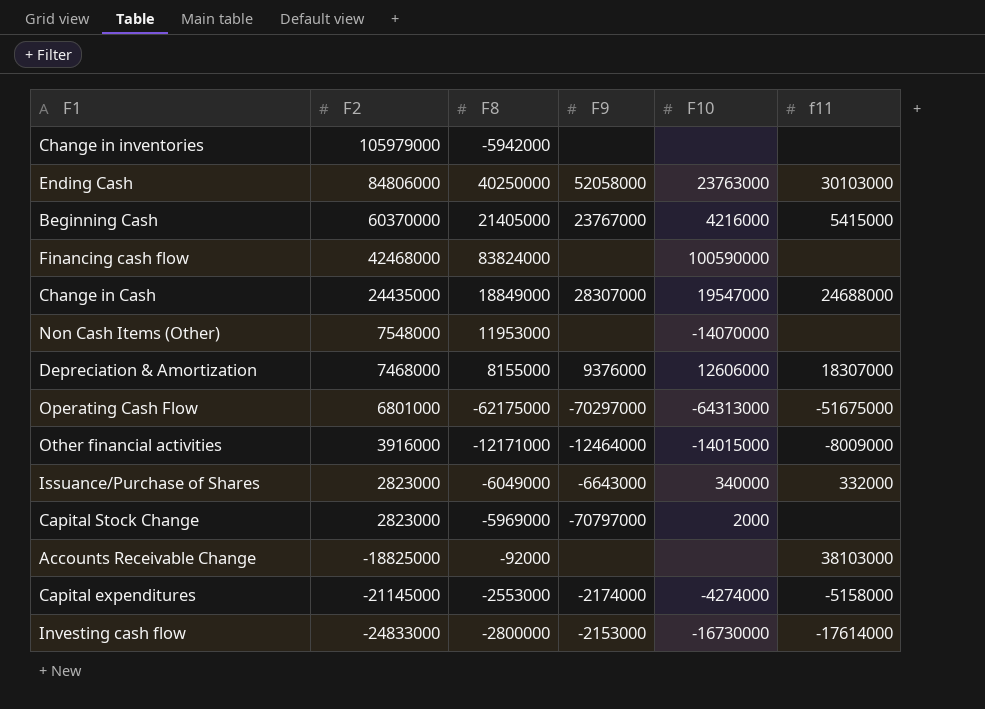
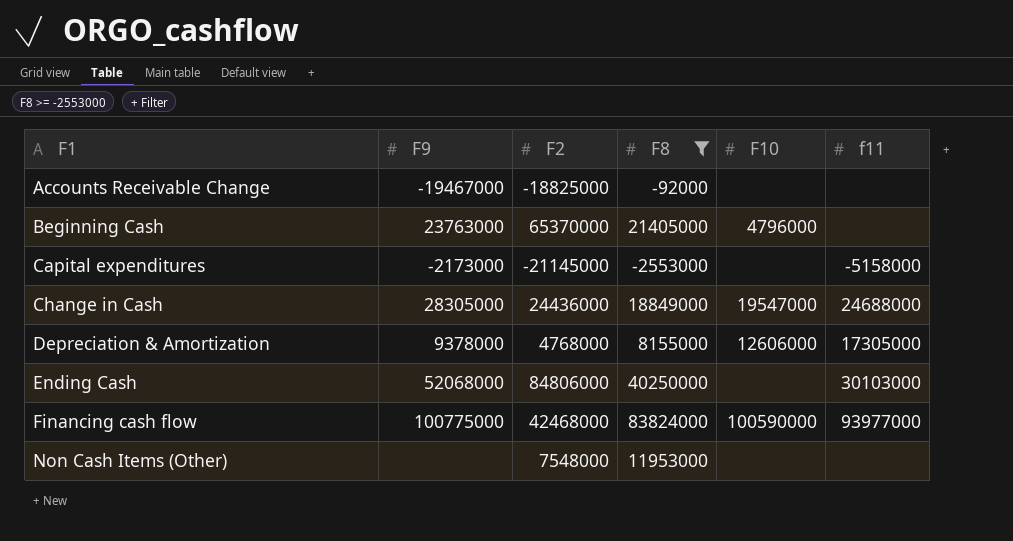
filter: none -> F8 >= -2553000
row order: F2 descending -> F1 ascending
column F9 | position: 4 -> 2
Accounts Receivable Change | F9: none -> -19467000
Accounts Receivable Change | f11: 38103000 -> none
Beginning Cash | F9: 23767000 -> 23763000
Beginning Cash | F2: 60370000 -> 65370000
Beginning Cash | F10: 4216000 -> 4796000
Beginning Cash | f11: 5415000 -> none
Capital expenditures | F9: -2174000 -> -2173000
Capital expenditures | F10: -4274000 -> none
Change in Cash | F9: 28307000 -> 28305000
Change in Cash | F2: 24435000 -> 24436000
Depreciation & Amortization | F9: 9376000 -> 9378000
Depreciation & Amortization | F2: 7468000 -> 4768000
Depreciation & Amortization | f11: 18307000 -> 17305000
Ending Cash | F9: 52058000 -> 52068000
Ending Cash | F10: 23763000 -> none
Financing cash flow | F9: none -> 100775000
Financing cash flow | f11: none -> 93977000
Non Cash Items (Other) | F10: -14070000 -> none

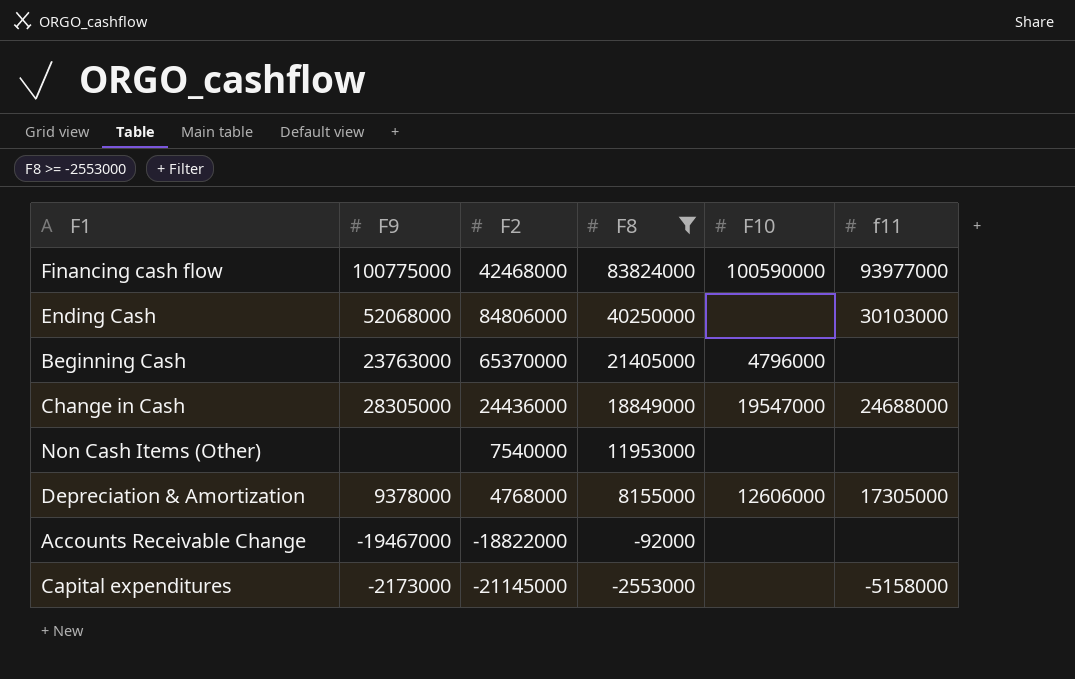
row order: F1 ascending -> F8 descending
Non Cash Items (Other) | F2: 7548000 -> 7540000
Accounts Receivable Change | F2: -18825000 -> -18822000

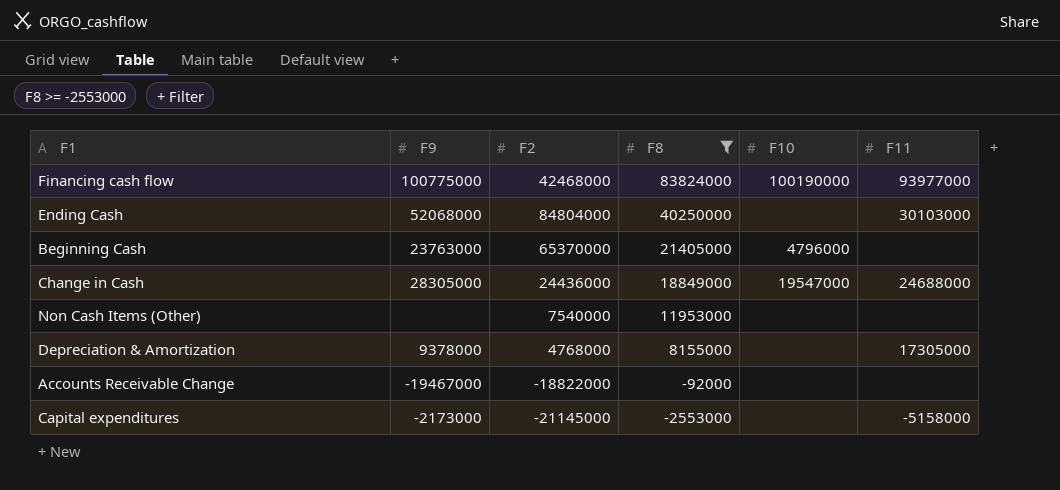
column name: f11 -> F11
Financing cash flow | F10: 100590000 -> 100190000
Ending Cash | F2: 84806000 -> 84804000
Depreciation & Amortization | F10: 12606000 -> none

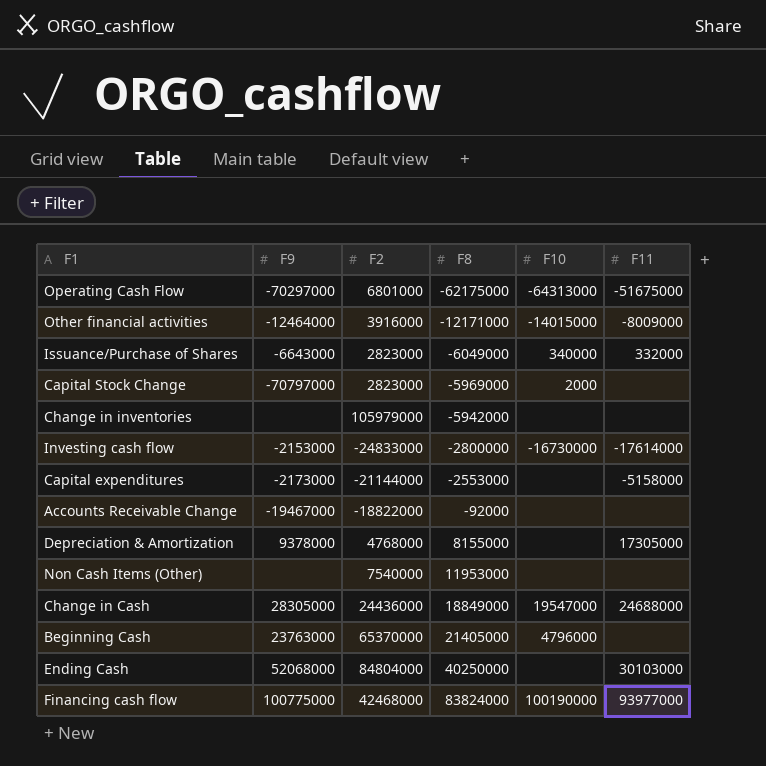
filter: F8 >= -2553000 -> none
row order: F8 descending -> F8 ascending
Capital expenditures | F2: -21145000 -> -21144000

